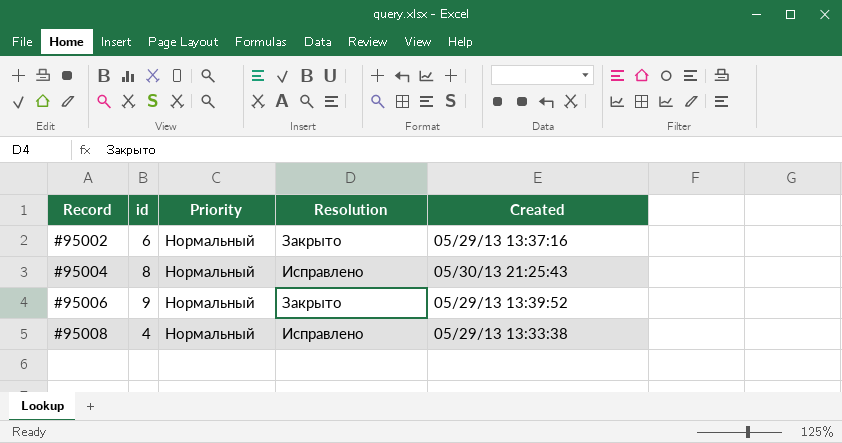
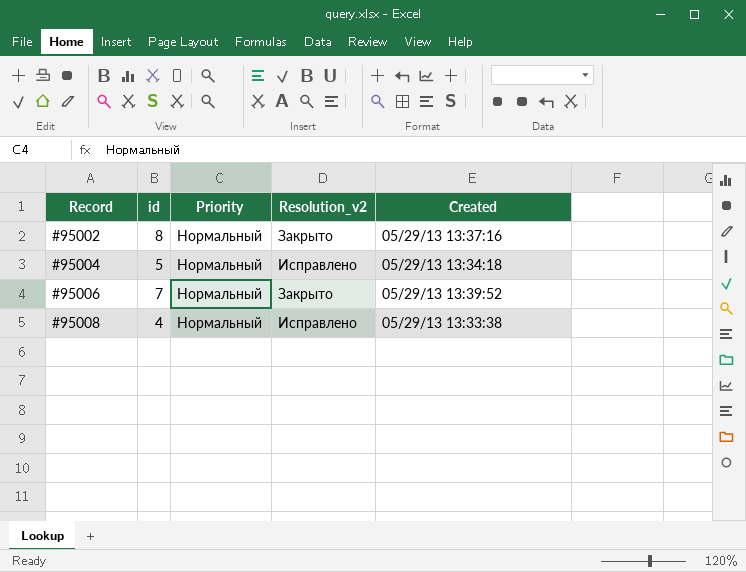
column name: Resolution -> Resolution_v2
#95002 | id: 6 -> 8
#95004 | id: 8 -> 5
#95004 | Created: 05/30/13 21:25:43 -> 05/29/13 13:34:18
#95006 | id: 9 -> 7

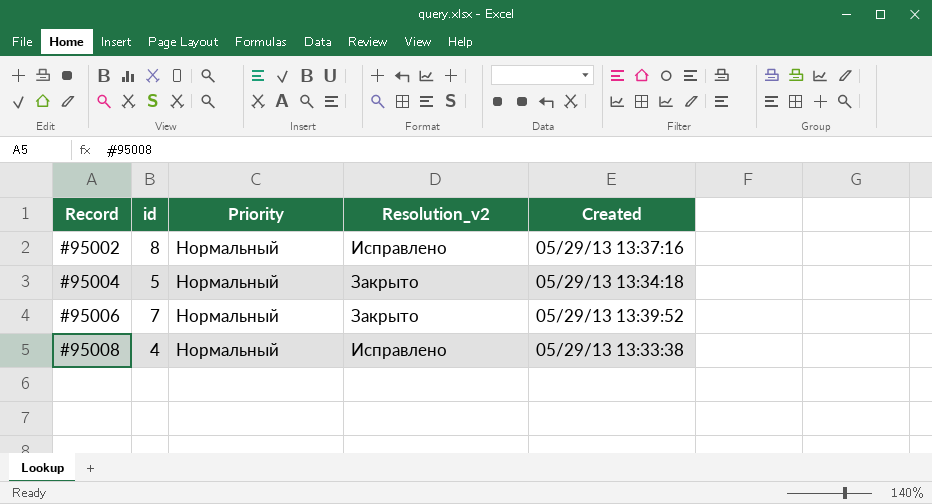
#95002 | Resolution_v2: Закрыто -> Исправлено
#95004 | Resolution_v2: Исправлено -> Закрыто

